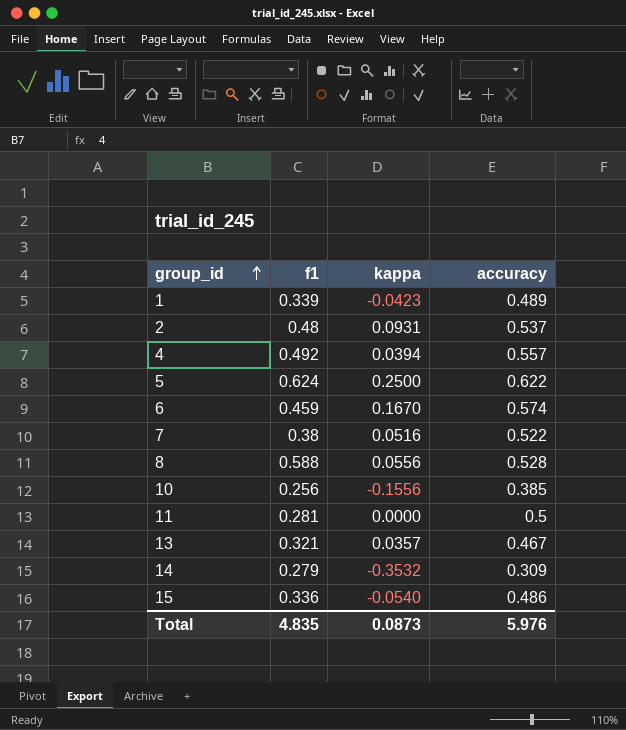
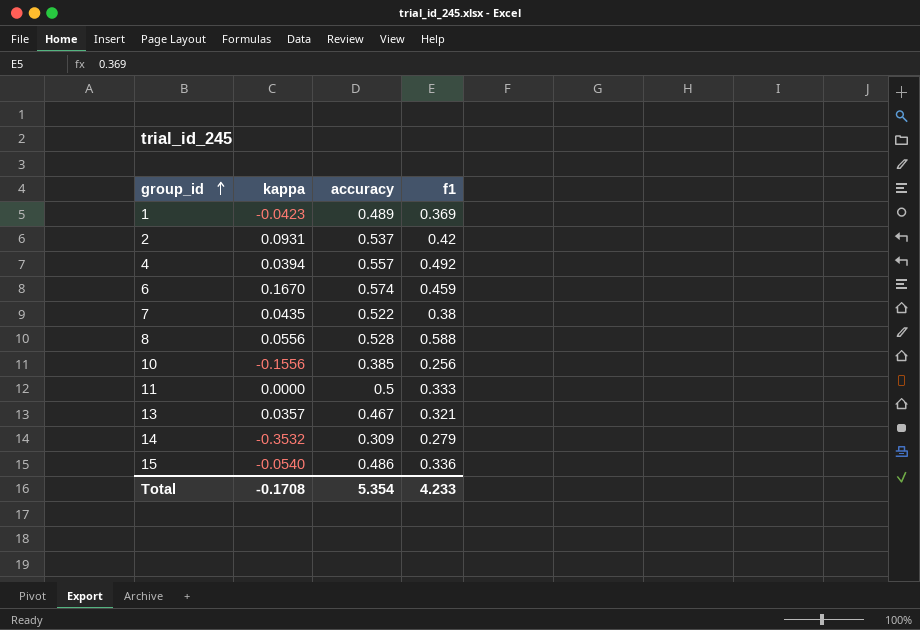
column f1 | position: 2 -> 4
row 5: 0.624 | 0.2500 | 0.622 -> none
1 | f1: 0.339 -> 0.369
2 | f1: 0.48 -> 0.42
7 | kappa: 0.0516 -> 0.0435
11 | f1: 0.281 -> 0.333
Total | kappa: 0.0873 -> -0.1708
Total | accuracy: 5.976 -> 5.354
Total | f1: 4.835 -> 4.233

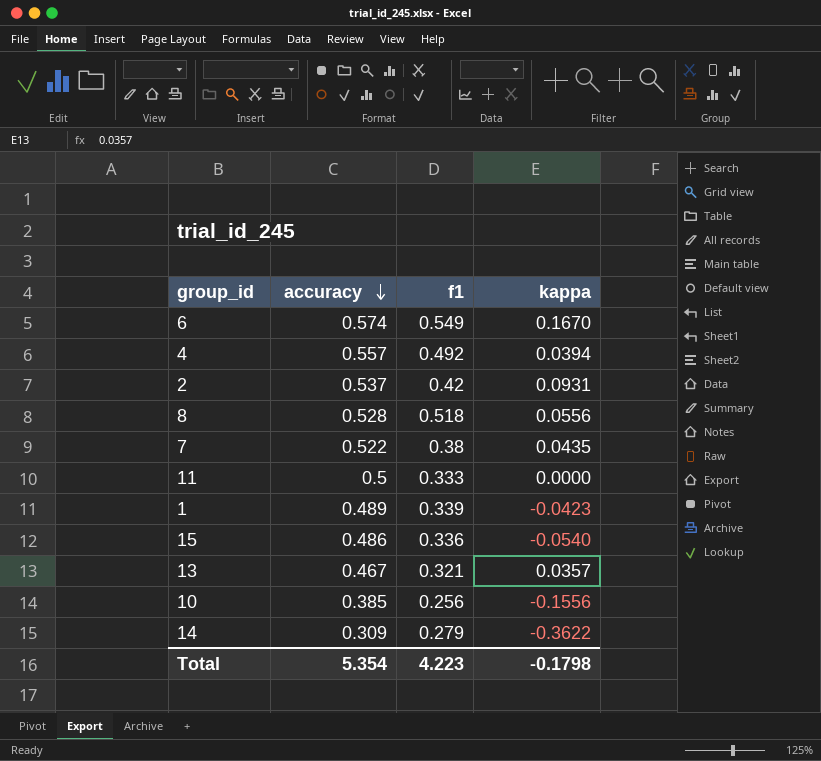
row order: group_id ascending -> accuracy descending
column kappa | position: 2 -> 4
6 | f1: 0.459 -> 0.549
8 | f1: 0.588 -> 0.518
1 | f1: 0.369 -> 0.339
14 | kappa: -0.3532 -> -0.3622
Total | f1: 4.233 -> 4.223
Total | kappa: -0.1708 -> -0.1798

